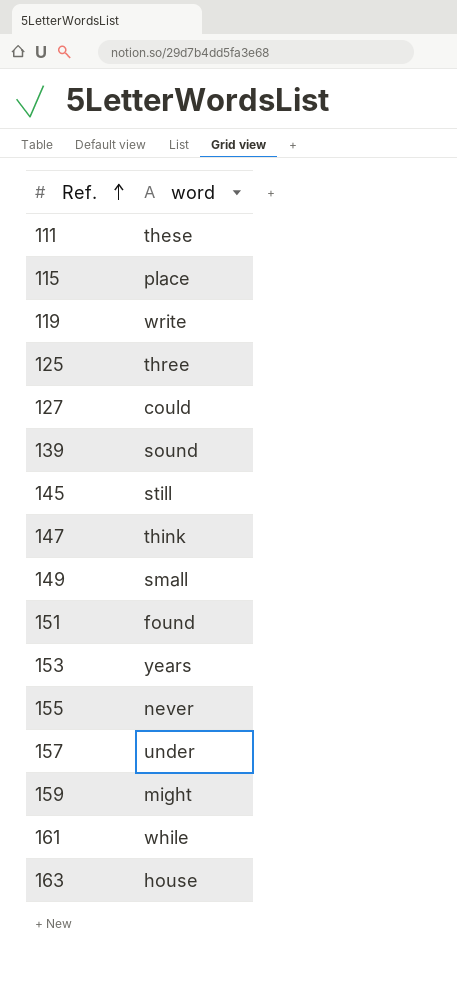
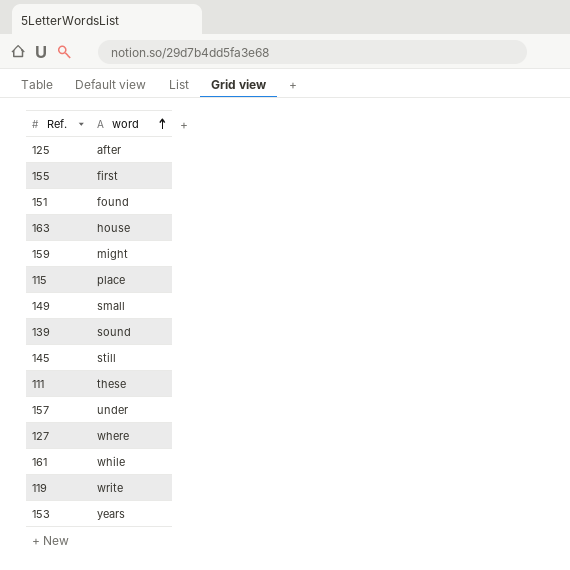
row order: Ref. ascending -> word ascending
row 147: think -> none
125 | word: three -> after
155 | word: never -> first
127 | word: could -> where

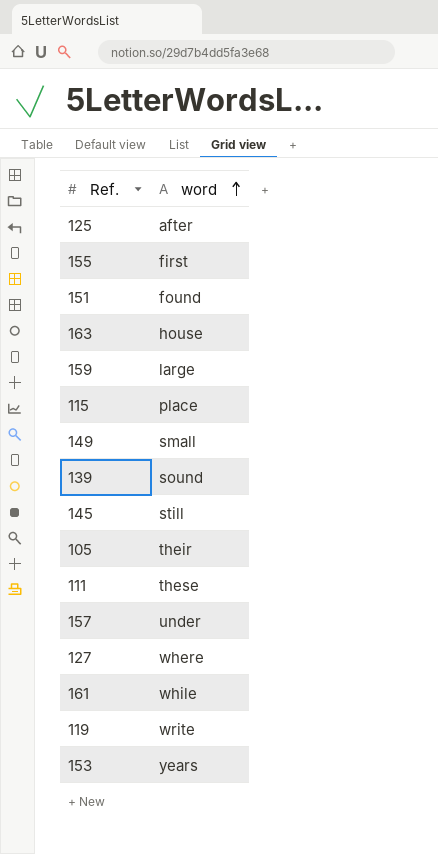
159 | word: might -> large
row 105: none -> their

